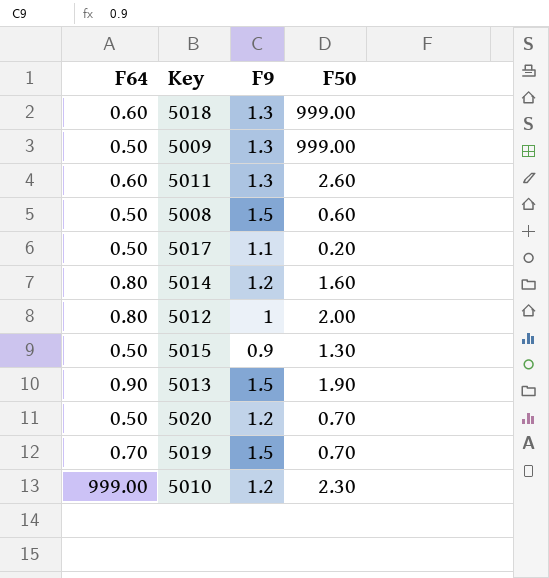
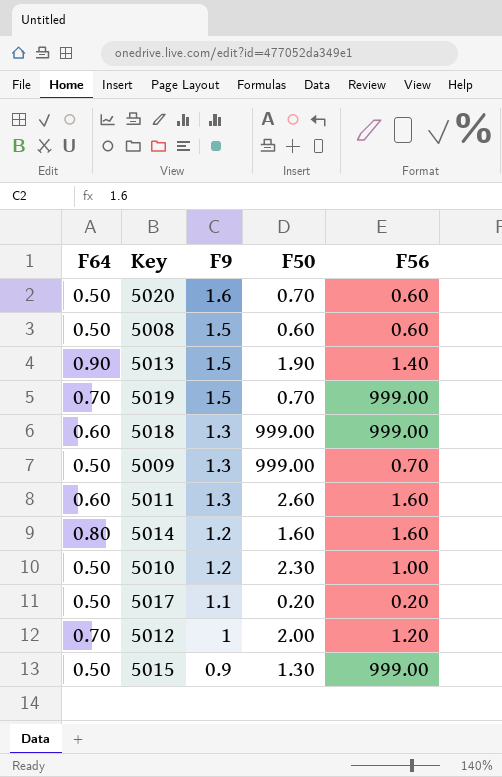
row order: none -> F9 descending
column F56 | position: none -> 5
5020 | F9: 1.2 -> 1.6
5010 | F64: 999.00 -> 0.50
5012 | F64: 0.80 -> 0.70

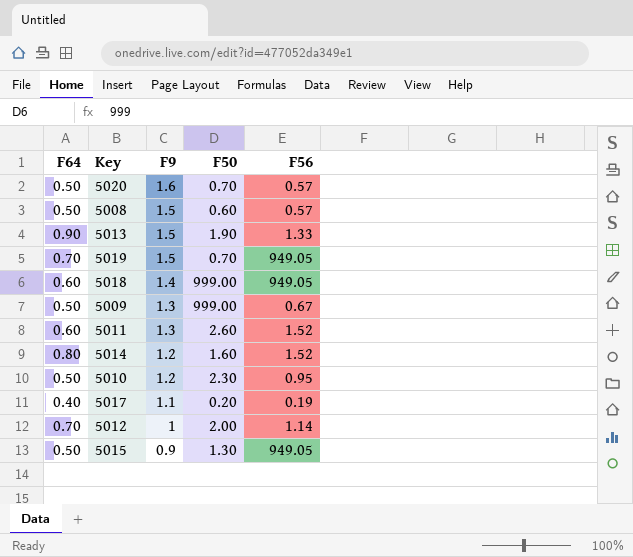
5020 | F56: 0.60 -> 0.57
5008 | F56: 0.60 -> 0.57
5013 | F56: 1.40 -> 1.33
5019 | F56: 999.00 -> 949.05
5018 | F9: 1.3 -> 1.4
5018 | F56: 999.00 -> 949.05
5009 | F56: 0.70 -> 0.67
5011 | F56: 1.60 -> 1.52
5014 | F56: 1.60 -> 1.52
5010 | F56: 1.00 -> 0.95
5017 | F64: 0.50 -> 0.40
5017 | F56: 0.20 -> 0.19
5012 | F56: 1.20 -> 1.14
5015 | F56: 999.00 -> 949.05

